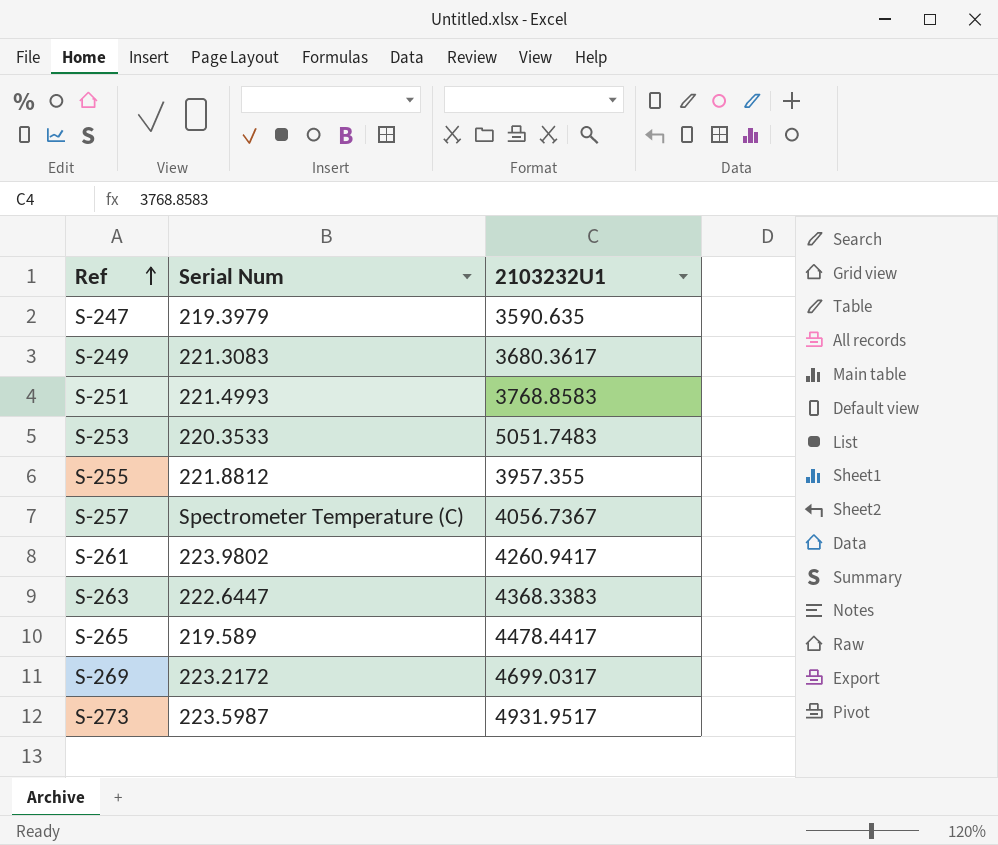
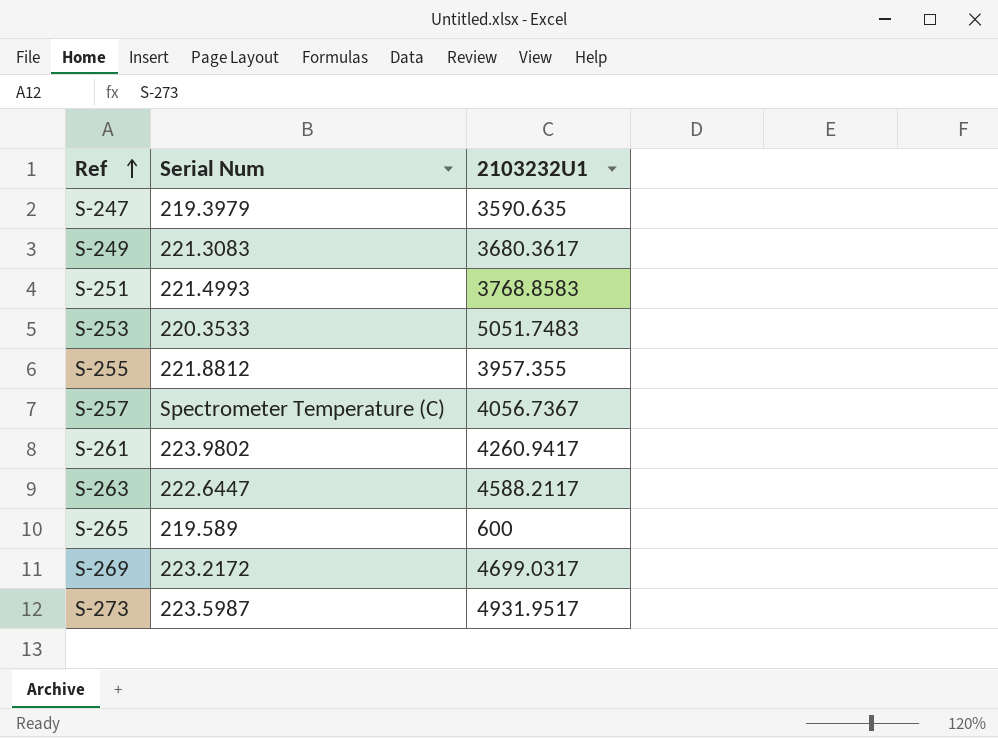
S-263 | 2103232U1: 4368.3383 -> 4588.2117
S-265 | 2103232U1: 4478.4417 -> 600

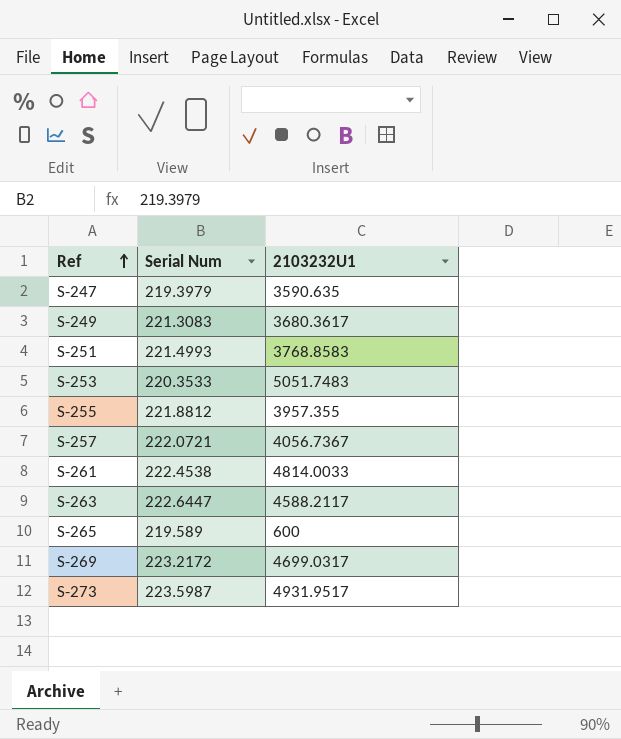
S-257 | Serial Num: Spectrometer Temperature (C) -> 222.0721
S-261 | Serial Num: 223.9802 -> 222.4538
S-261 | 2103232U1: 4260.9417 -> 4814.0033

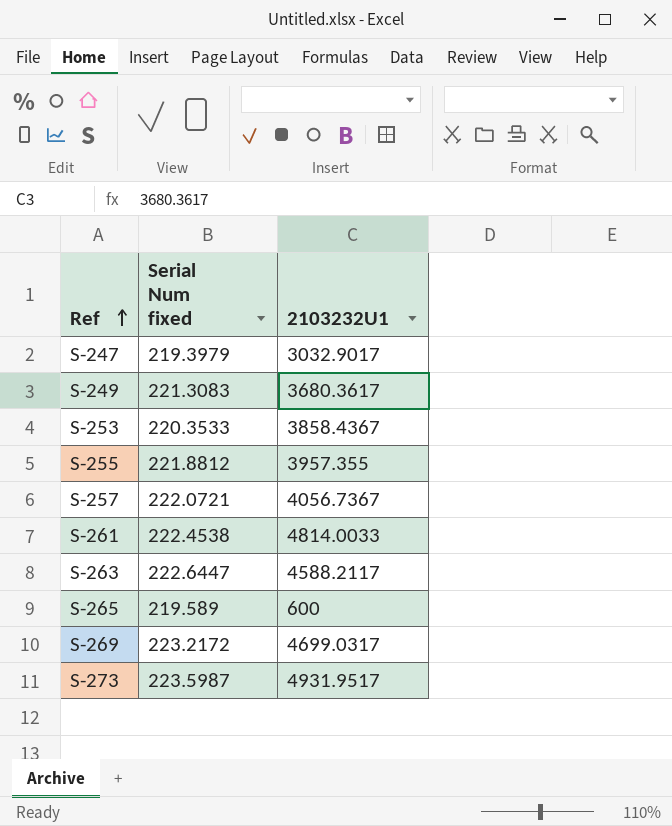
column name: Serial Num -> Serial Num fixed
row S-251: 221.4993 | 3768.8583 -> none
S-247 | 2103232U1: 3590.635 -> 3032.9017
S-253 | 2103232U1: 5051.7483 -> 3858.4367

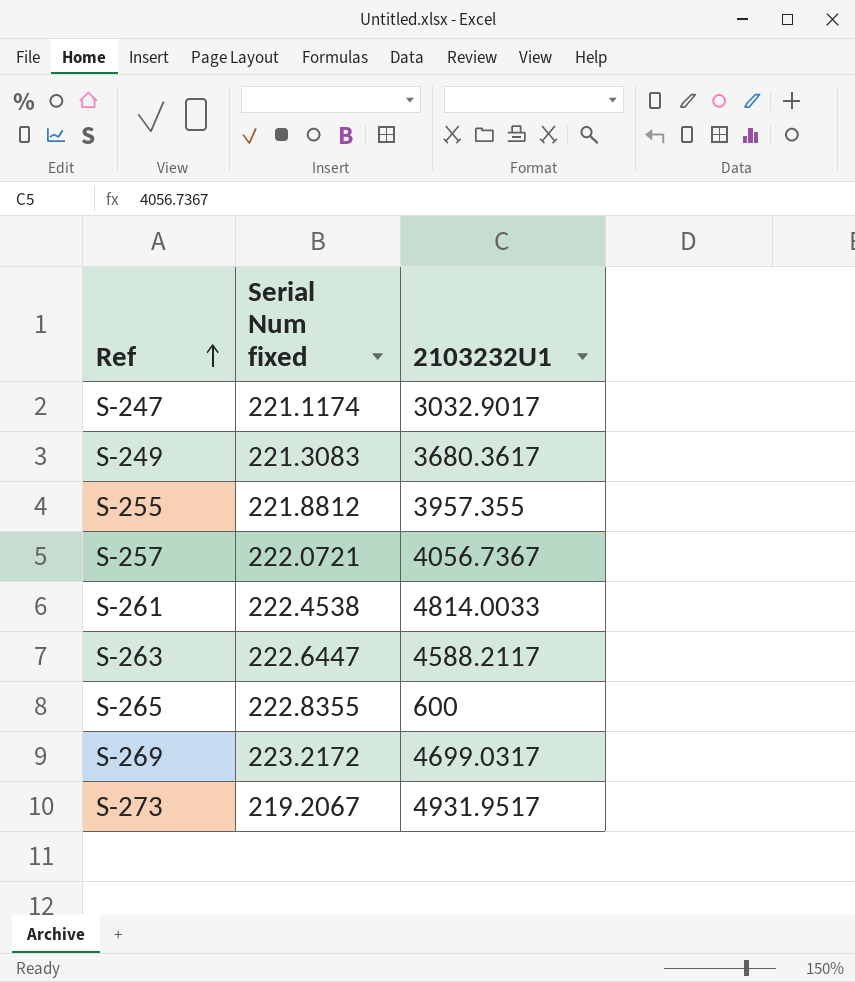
row S-253: 220.3533 | 3858.4367 -> none
S-247 | Serial Num fixed: 219.3979 -> 221.1174
S-265 | Serial Num fixed: 219.589 -> 222.8355
S-273 | Serial Num fixed: 223.5987 -> 219.2067

